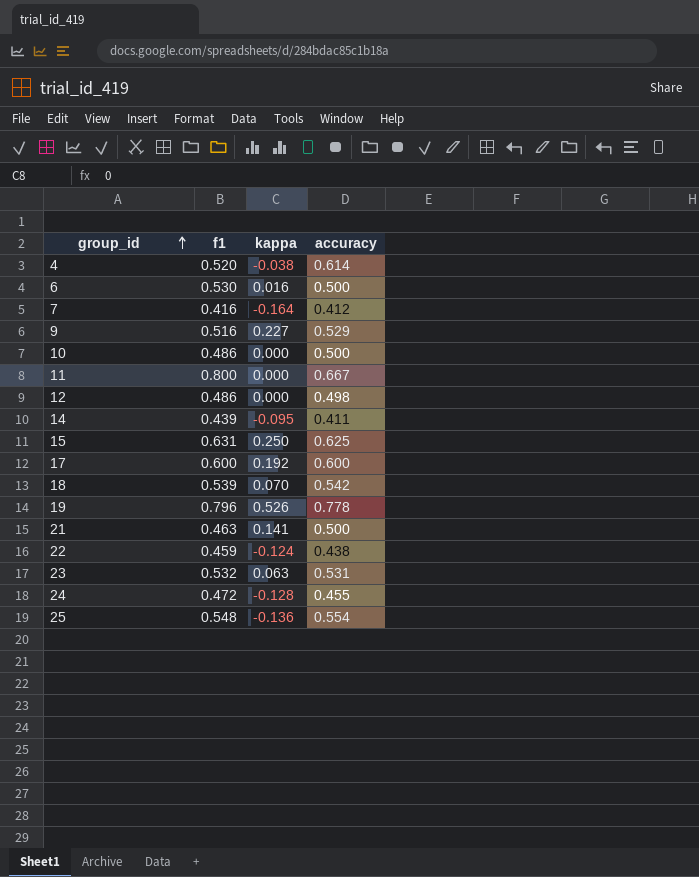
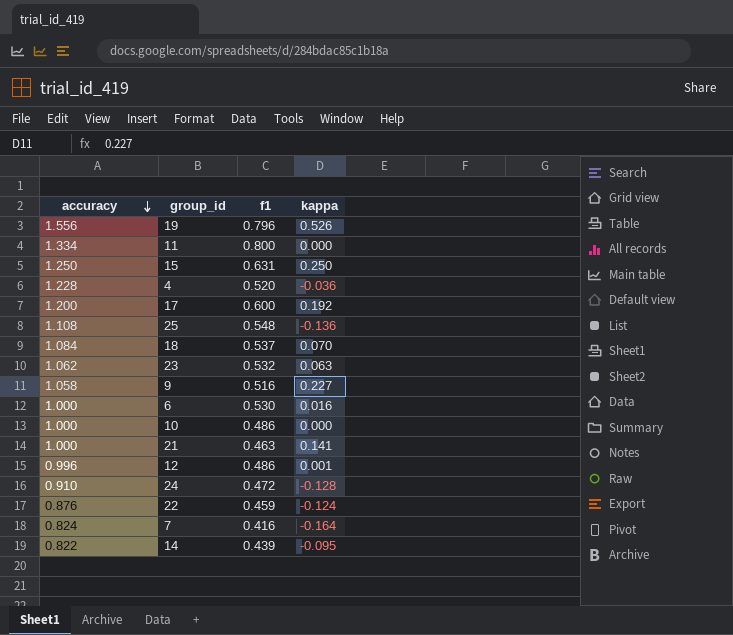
row order: group_id ascending -> accuracy descending
column accuracy | position: 4 -> 1
19 | accuracy: 0.778 -> 1.556
11 | accuracy: 0.667 -> 1.334
15 | accuracy: 0.625 -> 1.250
4 | accuracy: 0.614 -> 1.228
4 | kappa: -0.038 -> -0.036
17 | accuracy: 0.600 -> 1.200
25 | accuracy: 0.554 -> 1.108
18 | accuracy: 0.542 -> 1.084
18 | f1: 0.539 -> 0.537
23 | accuracy: 0.531 -> 1.062
9 | accuracy: 0.529 -> 1.058
6 | accuracy: 0.500 -> 1.000
10 | accuracy: 0.500 -> 1.000
21 | accuracy: 0.500 -> 1.000
12 | accuracy: 0.498 -> 0.996
12 | kappa: 0.000 -> 0.001
24 | accuracy: 0.455 -> 0.910
22 | accuracy: 0.438 -> 0.876
7 | accuracy: 0.412 -> 0.824
14 | accuracy: 0.411 -> 0.822

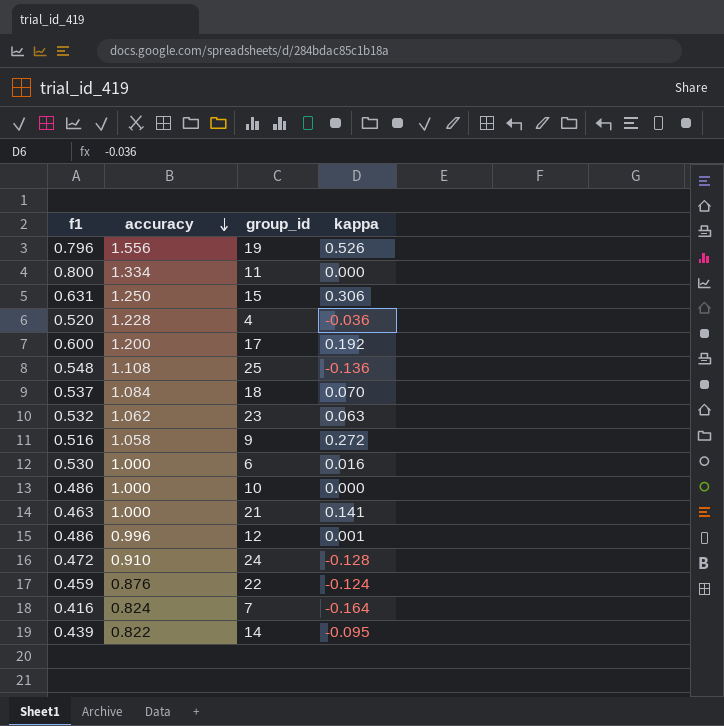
column f1 | position: 3 -> 1
15 | kappa: 0.250 -> 0.306
9 | kappa: 0.227 -> 0.272

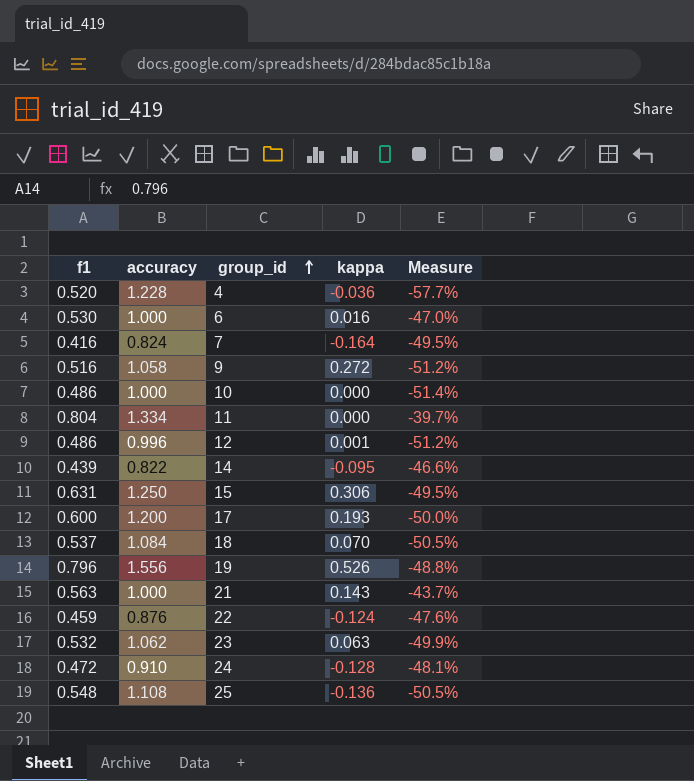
row order: accuracy descending -> group_id ascending
column Measure | formula: none -> ([f1] - [accuracy]) / [accuracy]
11 | f1: 0.800 -> 0.804
17 | kappa: 0.192 -> 0.193
21 | f1: 0.463 -> 0.563
21 | kappa: 0.141 -> 0.143

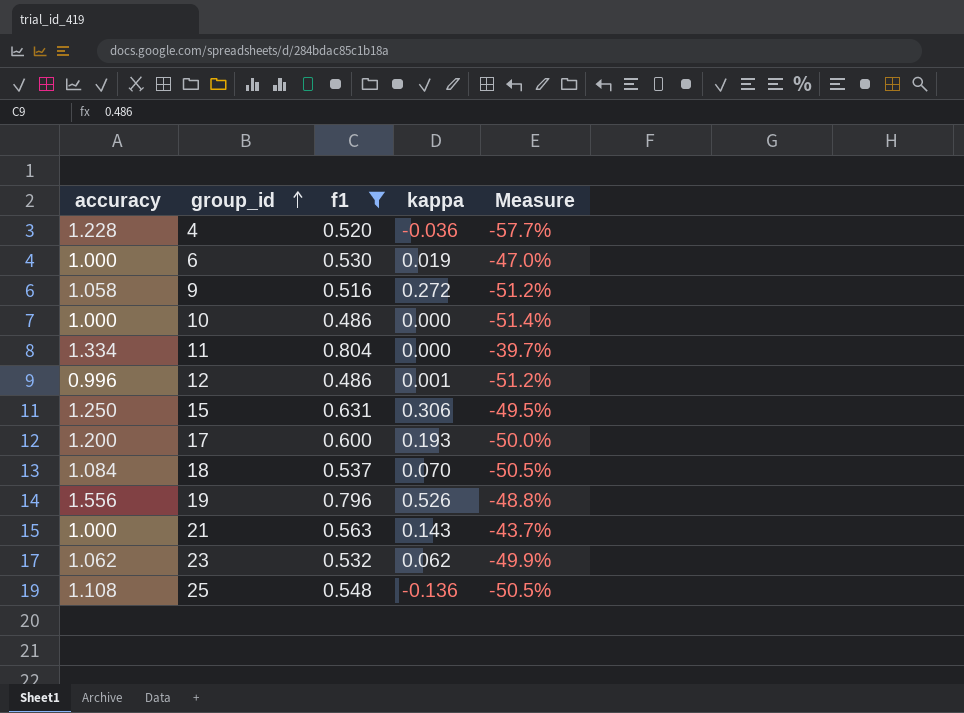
filter: none -> f1 >= 0.486
column f1 | position: 1 -> 3
6 | kappa: 0.016 -> 0.019
23 | kappa: 0.063 -> 0.062

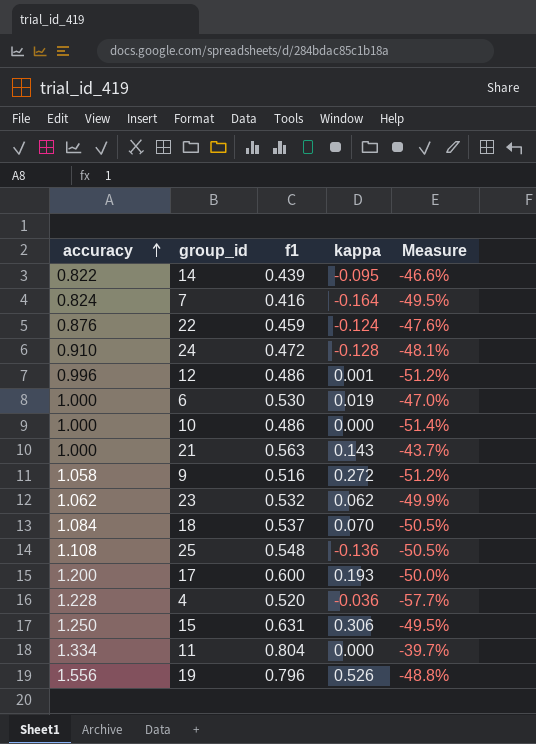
filter: f1 >= 0.486 -> none
row order: group_id ascending -> accuracy ascending

